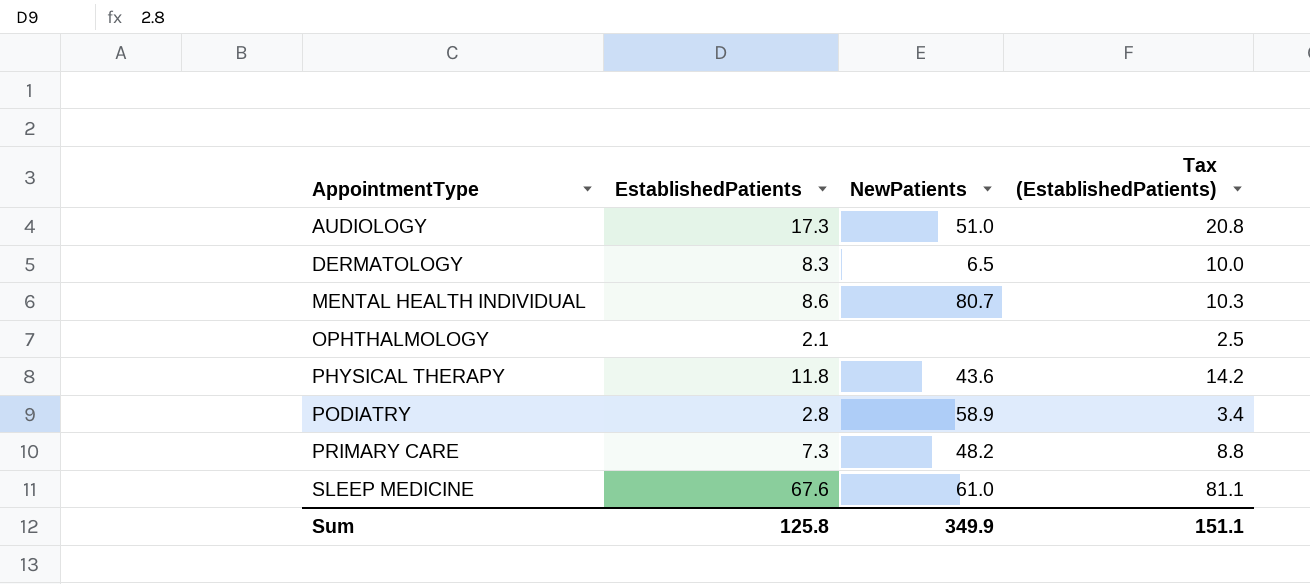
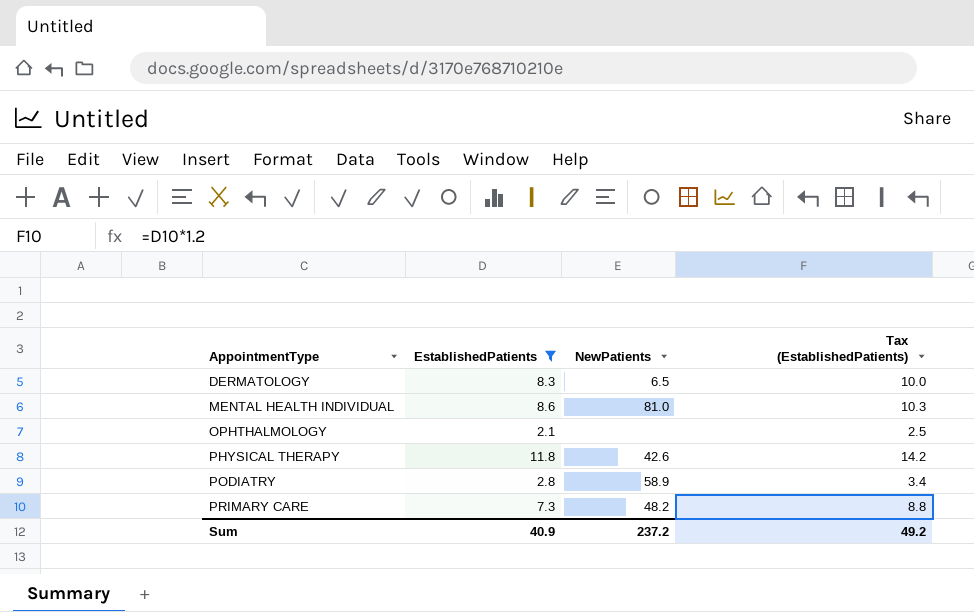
filter: none -> EstablishedPatients <= 11.8
MENTAL HEALTH INDIVIDUAL | NewPatients: 80.7 -> 81.0
PHYSICAL THERAPY | NewPatients: 43.6 -> 42.6
Sum | EstablishedPatients: 125.8 -> 40.9
Sum | NewPatients: 349.9 -> 237.2
Sum | Tax (EstablishedPatients): 151.1 -> 49.2

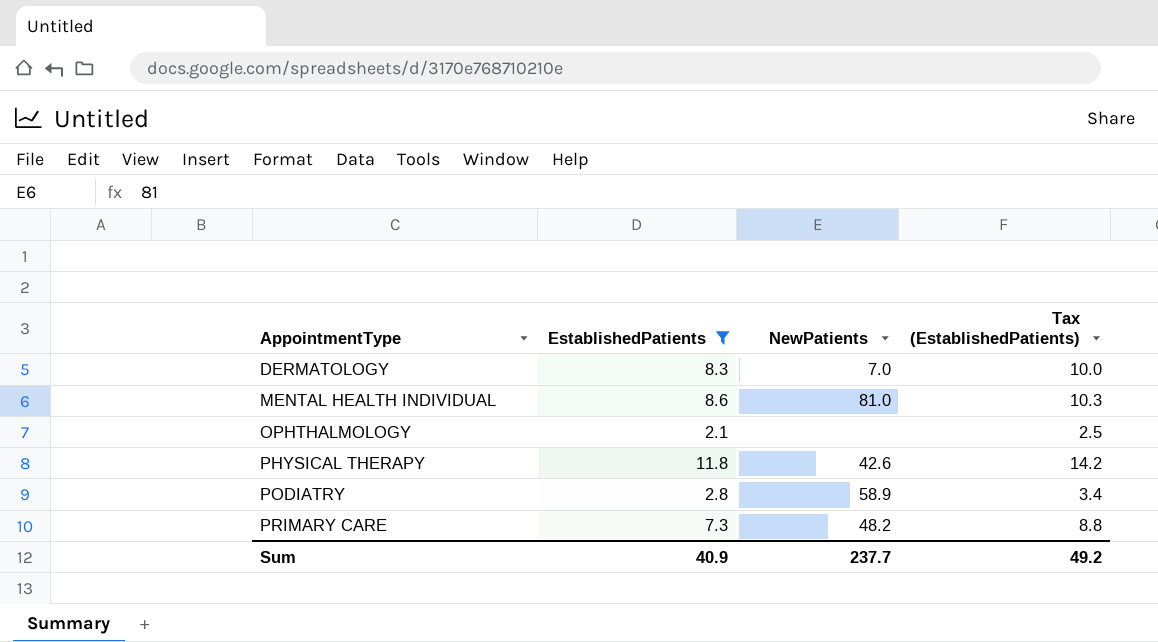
DERMATOLOGY | NewPatients: 6.5 -> 7.0
Sum | NewPatients: 237.2 -> 237.7

